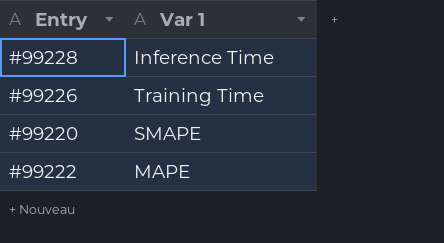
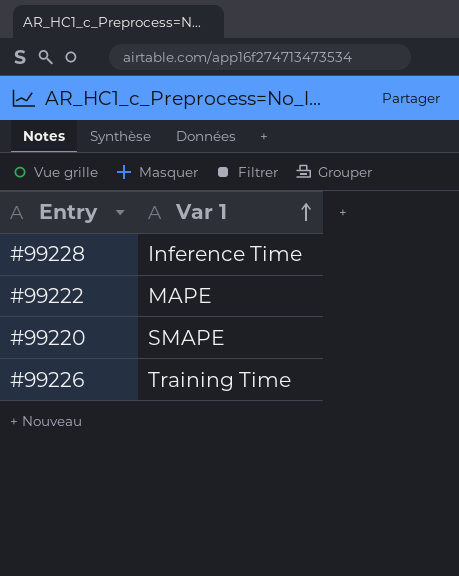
row order: none -> Var 1 ascending

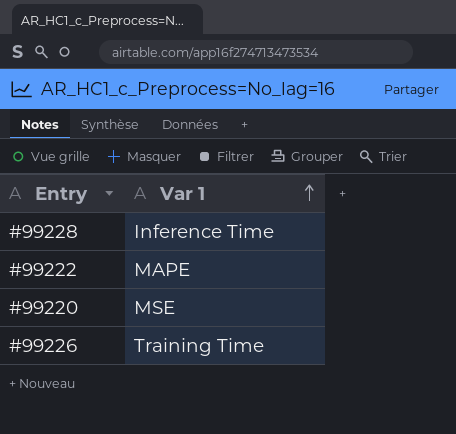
#99220 | Var 1: SMAPE -> MSE

